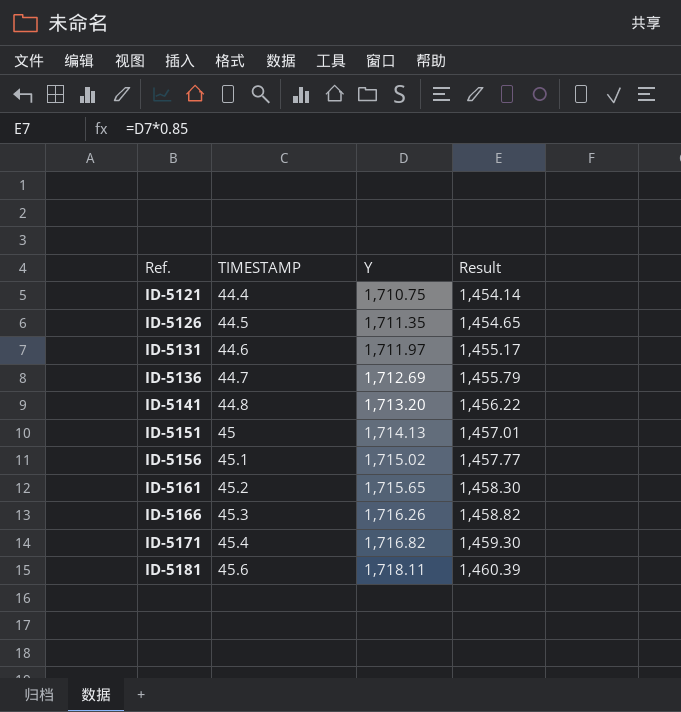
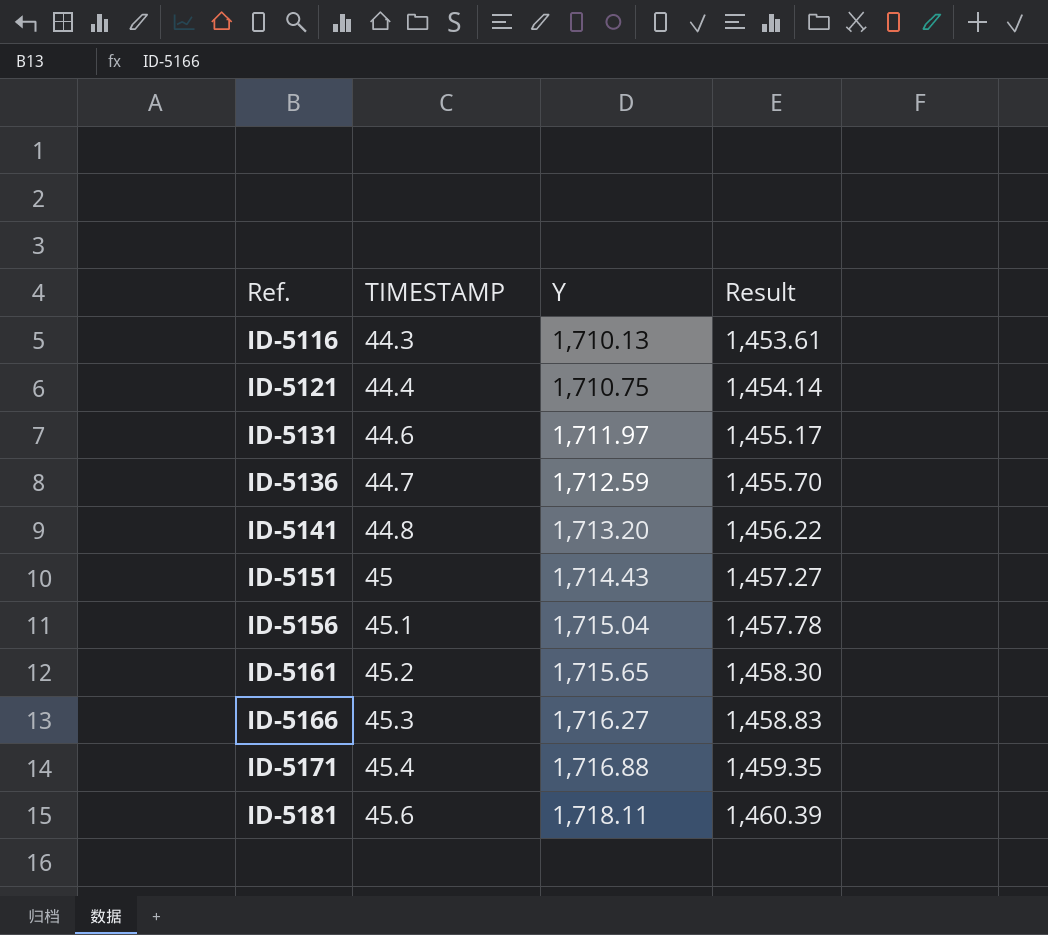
row ID-5126: 44.5 | 1,711.35 | 1,454.65 -> none
row ID-5116: none -> 44.3 | 1,710.13 | 1,453.61
ID-5136 | Y: 1,712.69 -> 1,712.59
ID-5136 | Result: 1,455.79 -> 1,455.70
ID-5151 | Y: 1,714.13 -> 1,714.43
ID-5151 | Result: 1,457.01 -> 1,457.27
ID-5156 | Y: 1,715.02 -> 1,715.04
ID-5156 | Result: 1,457.77 -> 1,457.78
ID-5166 | Y: 1,716.26 -> 1,716.27
ID-5166 | Result: 1,458.82 -> 1,458.83
ID-5171 | Y: 1,716.82 -> 1,716.88
ID-5171 | Result: 1,459.30 -> 1,459.35

